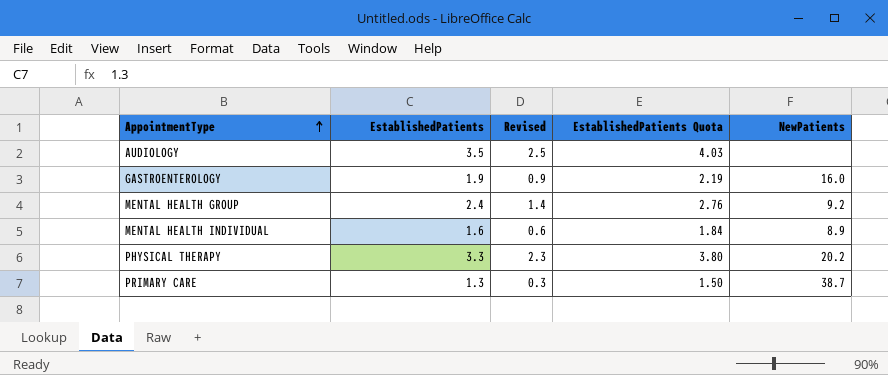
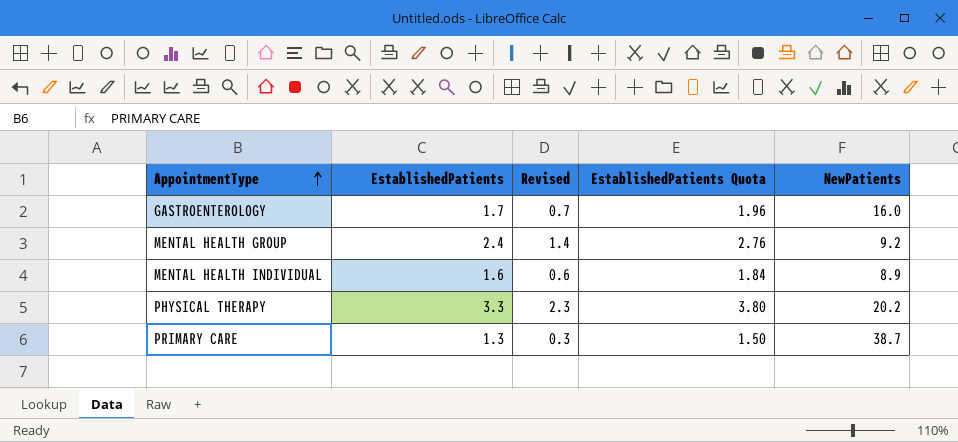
row AUDIOLOGY: 3.5 | 2.5 | 4.03 | none -> none
GASTROENTEROLOGY | EstablishedPatients: 1.9 -> 1.7
GASTROENTEROLOGY | Revised: 0.9 -> 0.7
GASTROENTEROLOGY | EstablishedPatients Quota: 2.19 -> 1.96

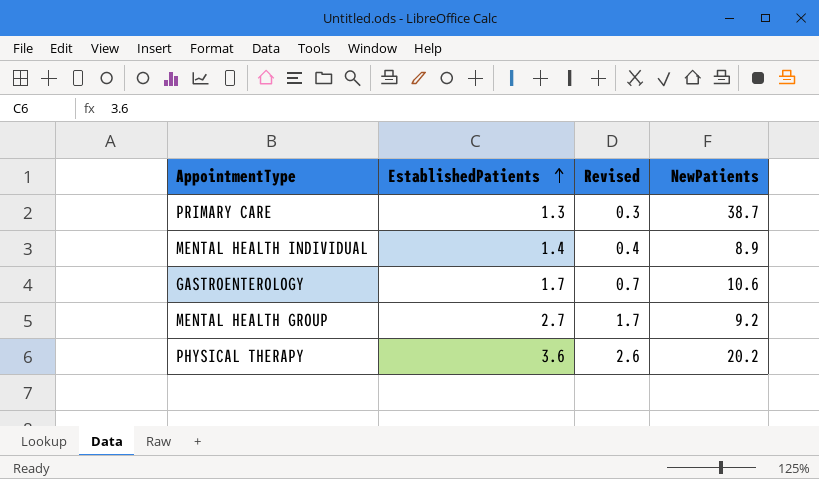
row order: AppointmentType ascending -> EstablishedPatients ascending
column EstablishedPatients Quota | formula: [EstablishedPatients] * 1.15 -> none
MENTAL HEALTH INDIVIDUAL | EstablishedPatients: 1.6 -> 1.4
MENTAL HEALTH INDIVIDUAL | Revised: 0.6 -> 0.4
GASTROENTEROLOGY | NewPatients: 16.0 -> 10.6
MENTAL HEALTH GROUP | EstablishedPatients: 2.4 -> 2.7
MENTAL HEALTH GROUP | Revised: 1.4 -> 1.7
PHYSICAL THERAPY | EstablishedPatients: 3.3 -> 3.6
PHYSICAL THERAPY | Revised: 2.3 -> 2.6

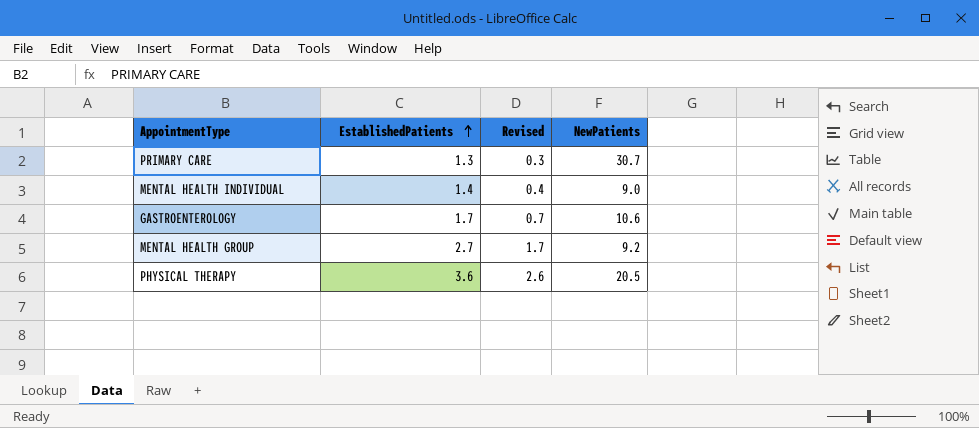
PRIMARY CARE | NewPatients: 38.7 -> 30.7
MENTAL HEALTH INDIVIDUAL | NewPatients: 8.9 -> 9.0
PHYSICAL THERAPY | NewPatients: 20.2 -> 20.5

